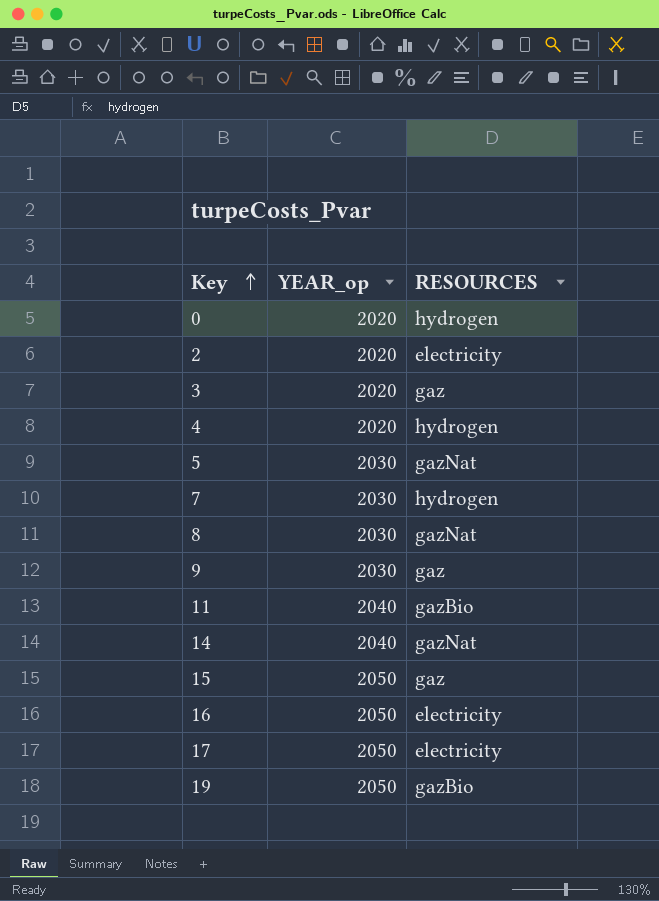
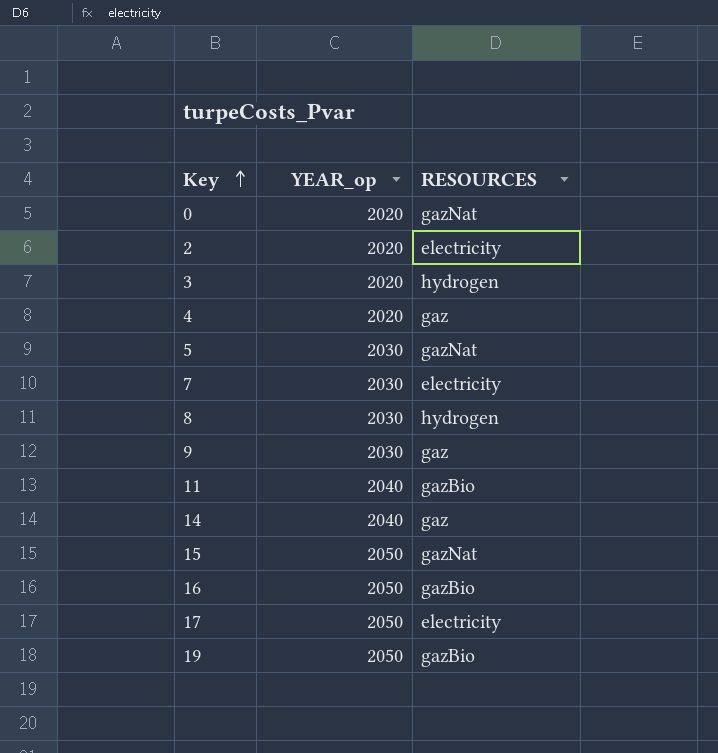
0 | RESOURCES: hydrogen -> gazNat
3 | RESOURCES: gaz -> hydrogen
4 | RESOURCES: hydrogen -> gaz
7 | RESOURCES: hydrogen -> electricity
8 | RESOURCES: gazNat -> hydrogen
14 | RESOURCES: gazNat -> gaz
15 | RESOURCES: gaz -> gazNat
16 | RESOURCES: electricity -> gazBio

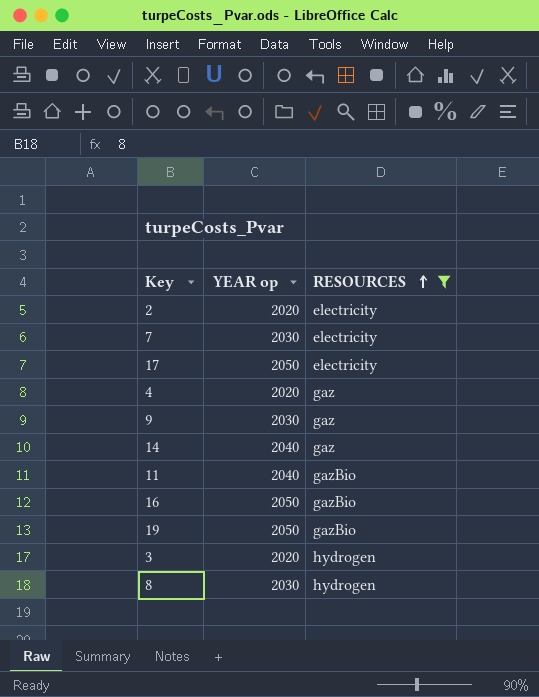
filter: none -> RESOURCES != gazNat
row order: Key ascending -> RESOURCES ascending
column name: YEAR_op -> YEAR op

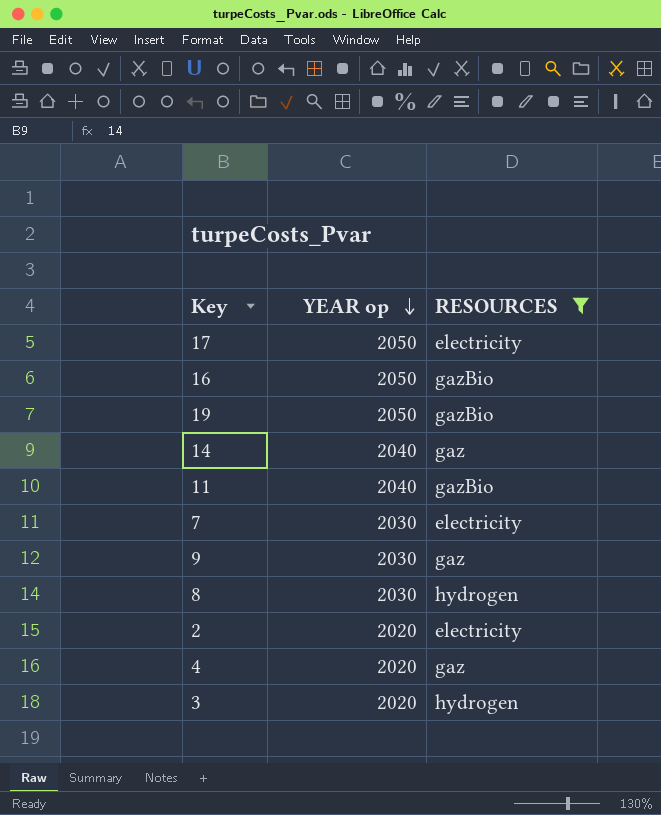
row order: RESOURCES ascending -> YEAR op descending

